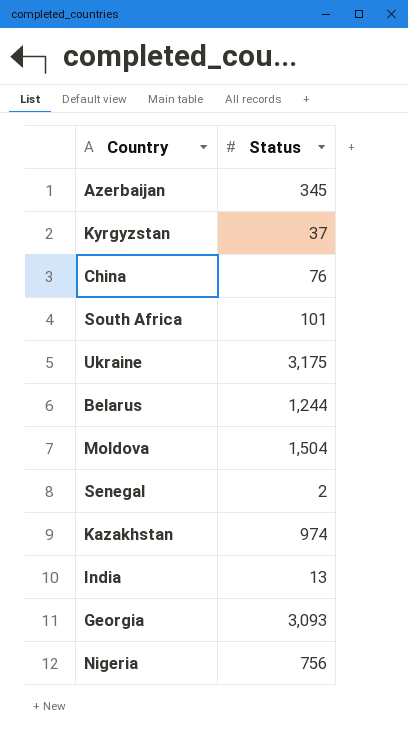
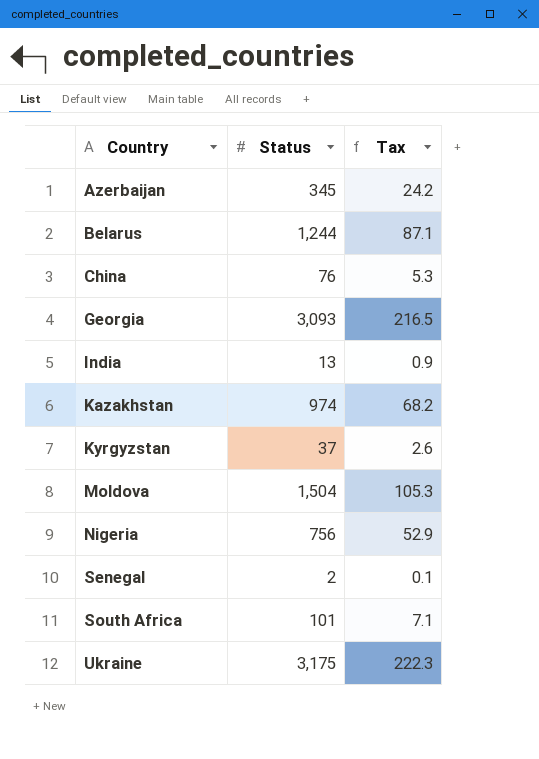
row order: none -> Country ascending
column Tax | formula: none -> [Status] * 0.07

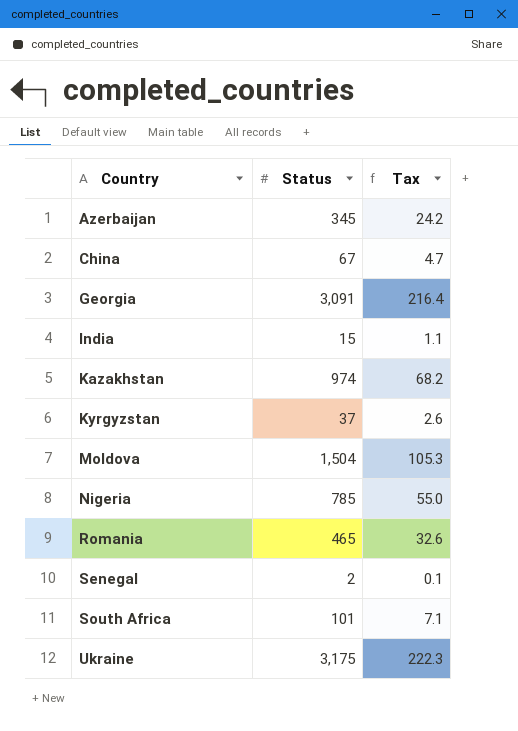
row Belarus: 1,244 | 87.1 -> none
China | Status: 76 -> 67
China | Tax: 5.3 -> 4.7
Georgia | Status: 3,093 -> 3,091
Georgia | Tax: 216.5 -> 216.4
India | Status: 13 -> 15
India | Tax: 0.9 -> 1.1
Nigeria | Status: 756 -> 785
Nigeria | Tax: 52.9 -> 55.0
row Romania: none -> 465 | 32.6

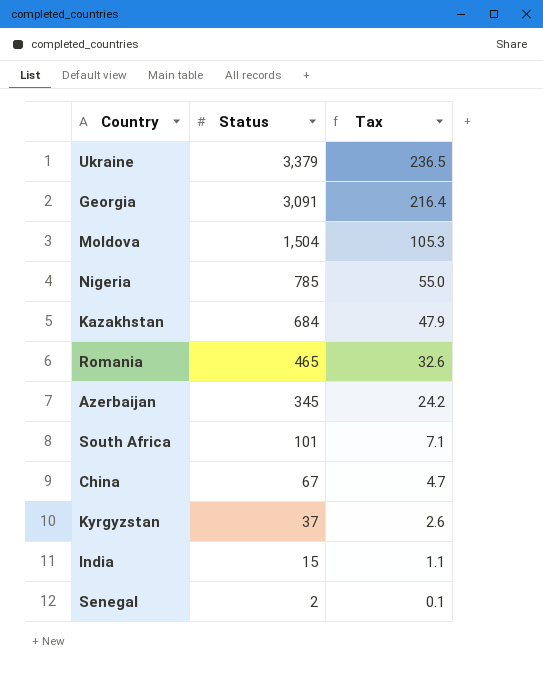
row order: Country ascending -> Status descending
Ukraine | Status: 3,175 -> 3,379
Ukraine | Tax: 222.3 -> 236.5
Kazakhstan | Status: 974 -> 684
Kazakhstan | Tax: 68.2 -> 47.9

